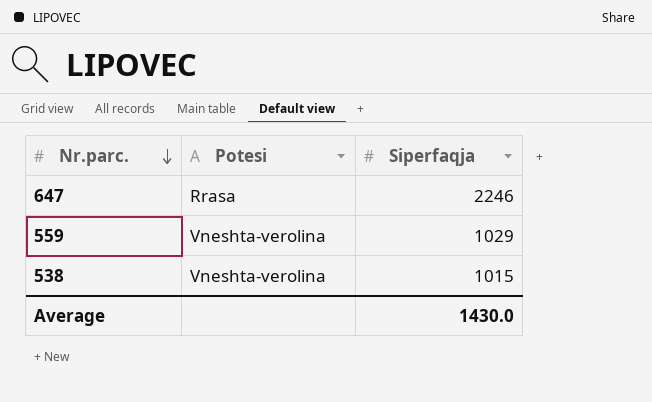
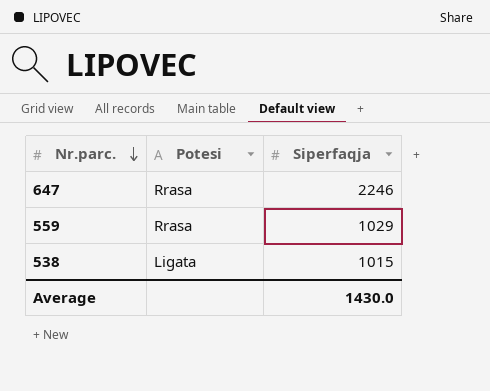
559 | Potesi: Vneshta-verolina -> Rrasa
538 | Potesi: Vneshta-verolina -> Ligata

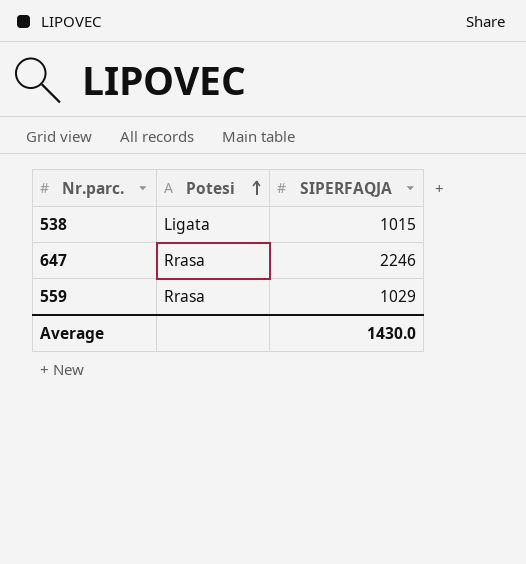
row order: Nr.parc. descending -> Potesi ascending
column name: Siperfaqja -> SIPERFAQJA

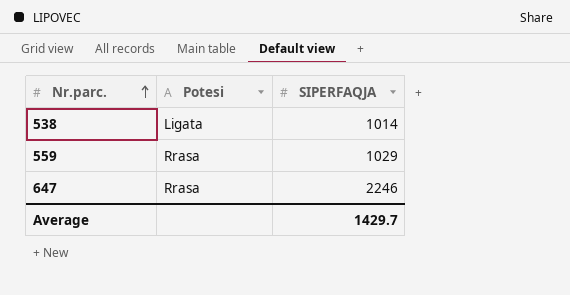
row order: Potesi ascending -> Nr.parc. ascending
538 | SIPERFAQJA: 1015 -> 1014
Average | SIPERFAQJA: 1430.0 -> 1429.7

